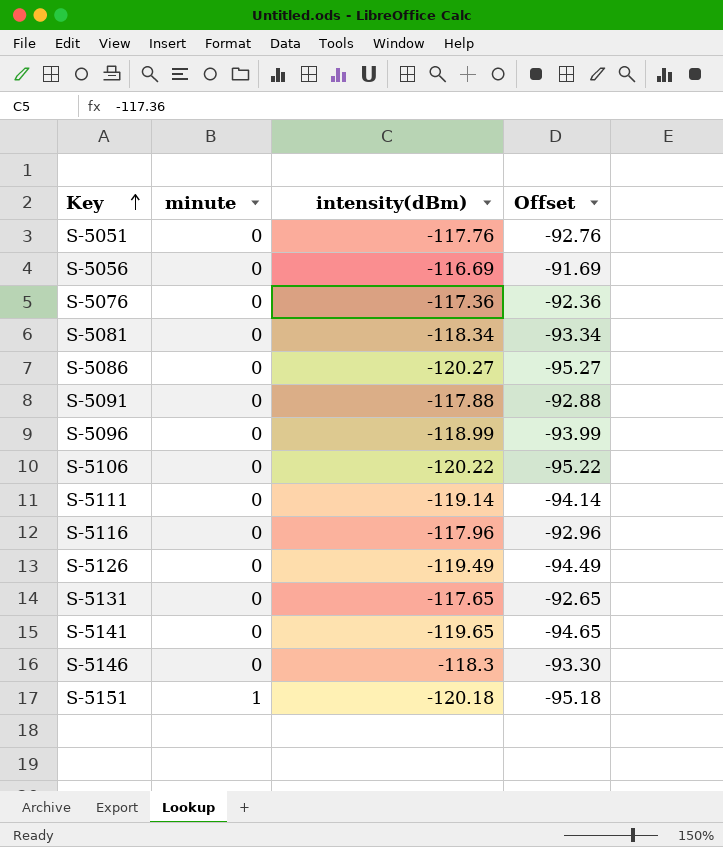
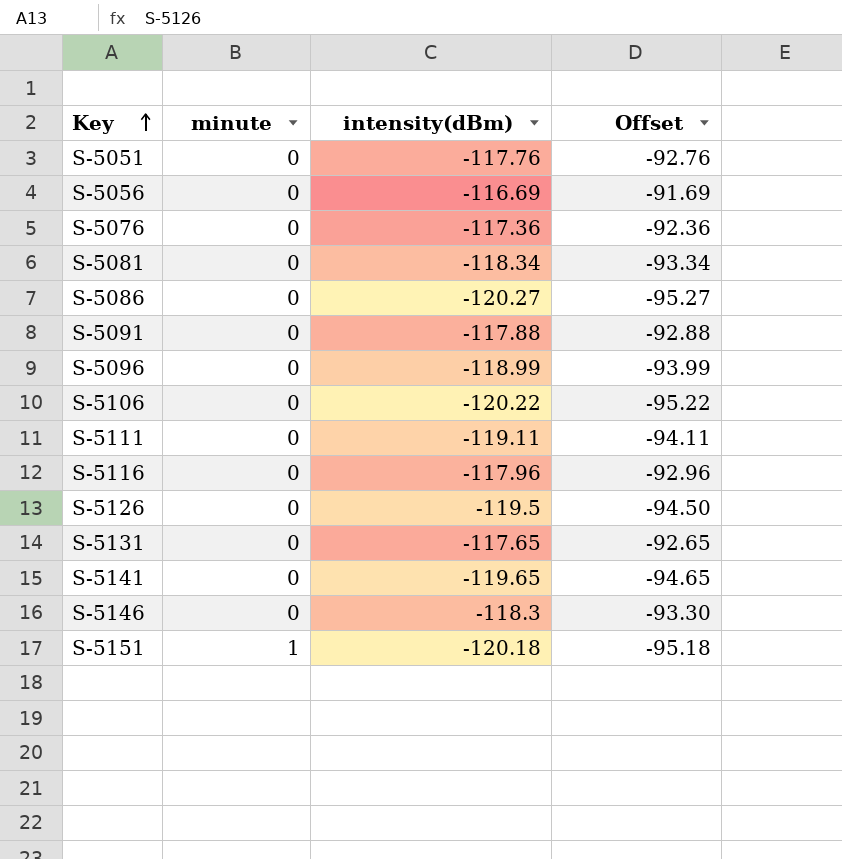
S-5111 | intensity(dBm): -119.14 -> -119.11
S-5111 | Offset: -94.14 -> -94.11
S-5126 | intensity(dBm): -119.49 -> -119.5
S-5126 | Offset: -94.49 -> -94.50

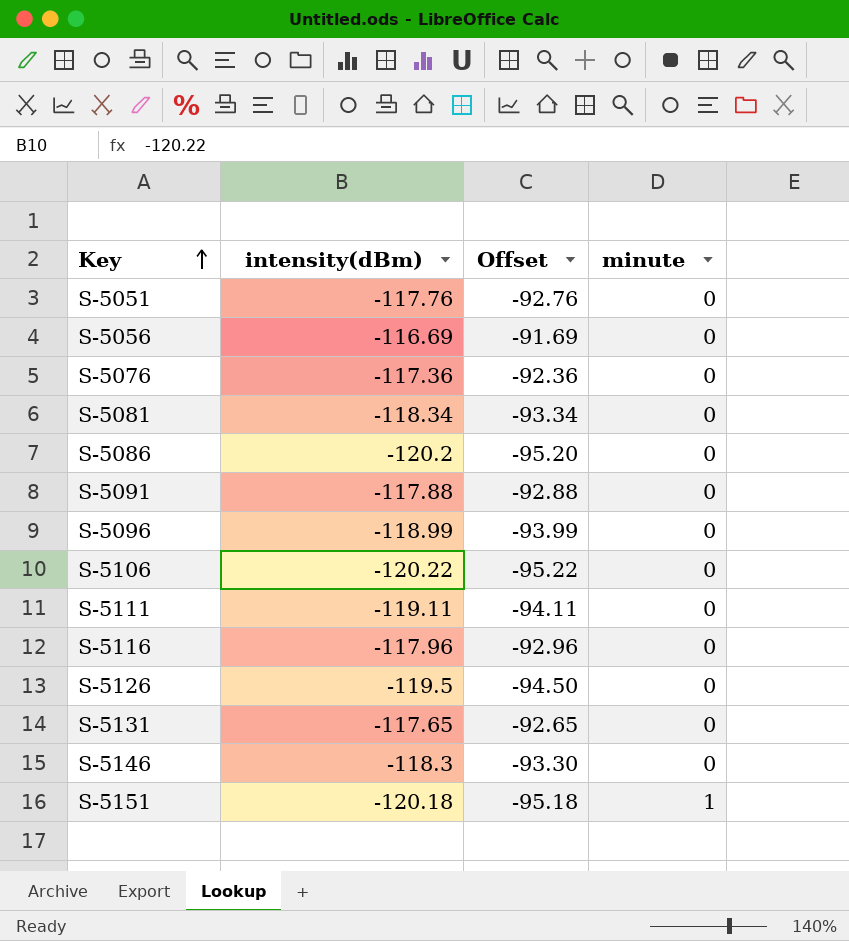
column minute | position: 2 -> 4
row S-5141: 0 | -119.65 | -94.65 -> none
S-5086 | intensity(dBm): -120.27 -> -120.2
S-5086 | Offset: -95.27 -> -95.20

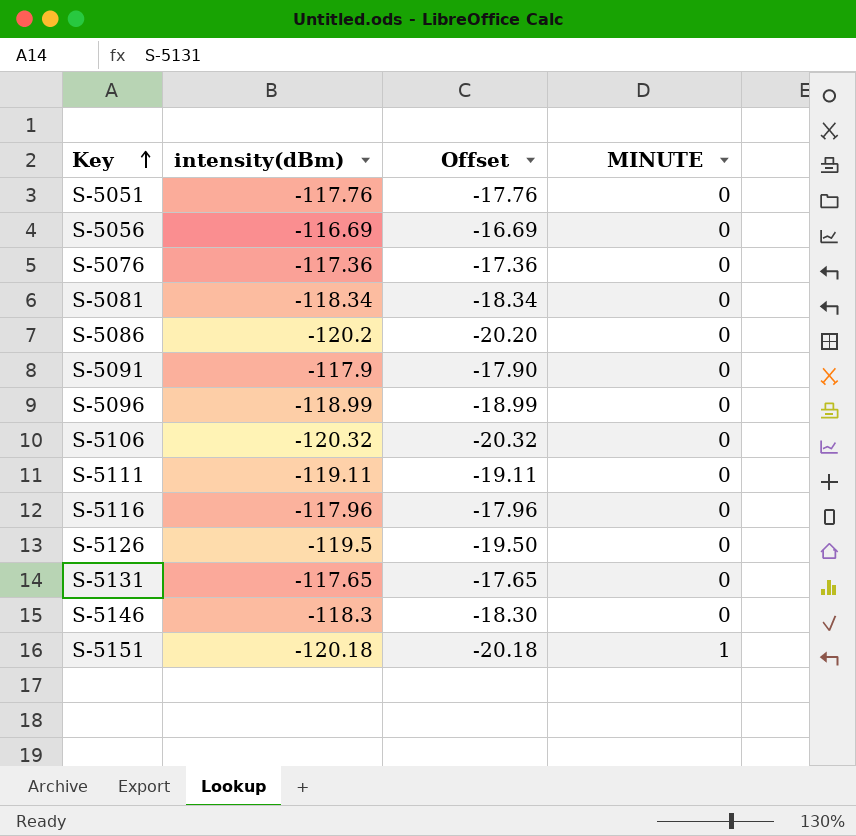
column Offset | formula: [intensity(dBm)] + 25 -> [intensity(dBm)] + 100
column name: minute -> MINUTE
S-5091 | intensity(dBm): -117.88 -> -117.9
S-5106 | intensity(dBm): -120.22 -> -120.32

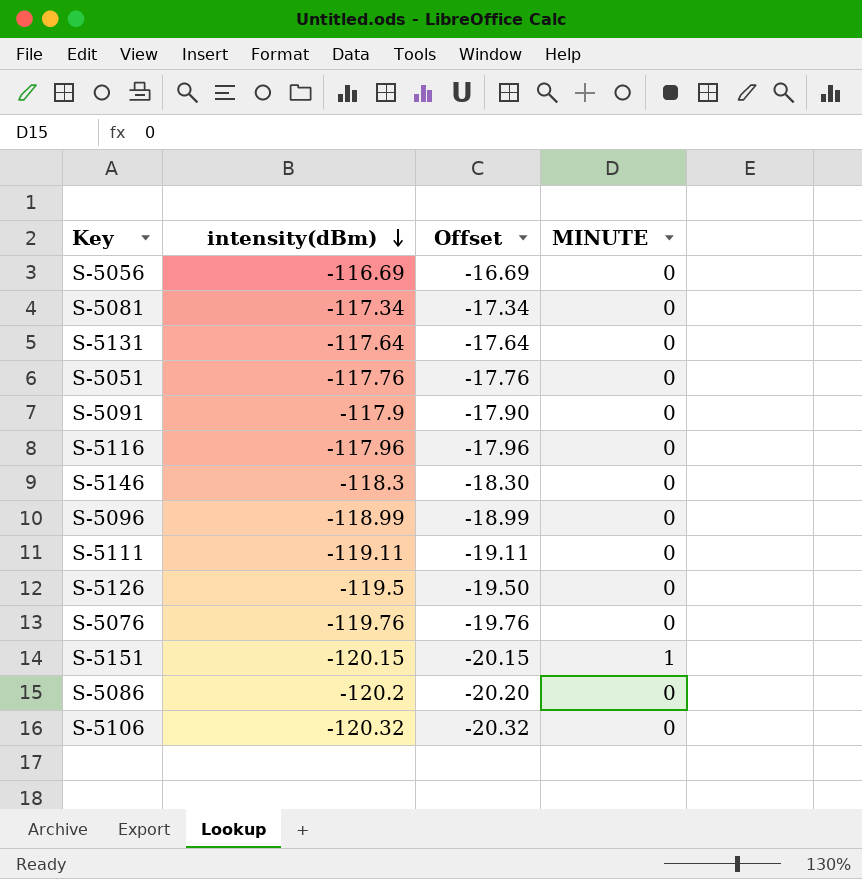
row order: Key ascending -> intensity(dBm) descending
S-5081 | intensity(dBm): -118.34 -> -117.34
S-5081 | Offset: -18.34 -> -17.34
S-5131 | intensity(dBm): -117.65 -> -117.64
S-5131 | Offset: -17.65 -> -17.64
S-5076 | intensity(dBm): -117.36 -> -119.76
S-5076 | Offset: -17.36 -> -19.76
S-5151 | intensity(dBm): -120.18 -> -120.15
S-5151 | Offset: -20.18 -> -20.15

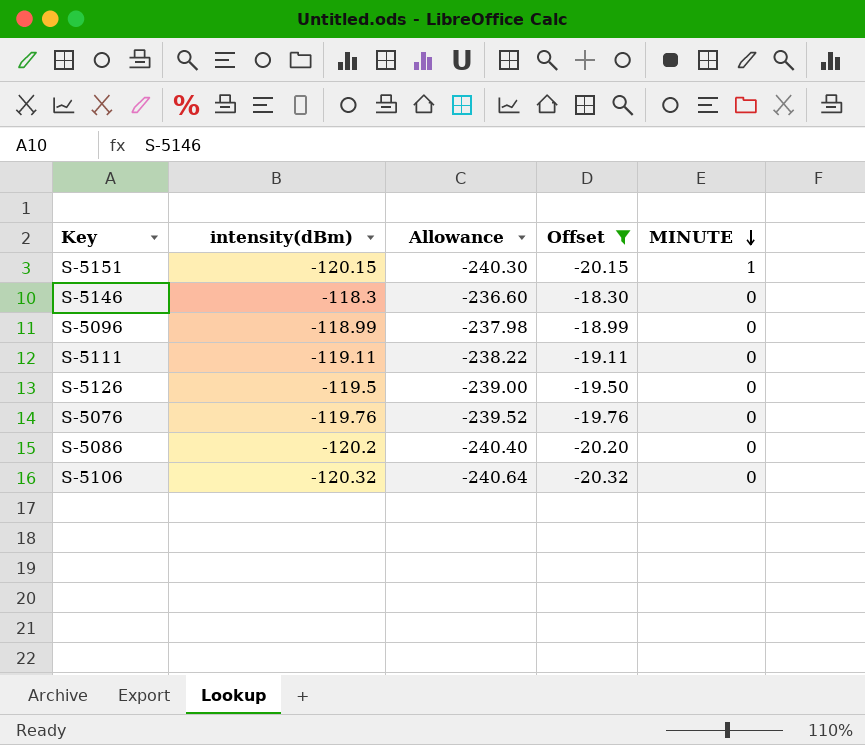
filter: none -> Offset <= -18.30
row order: intensity(dBm) descending -> MINUTE descending
column Allowance | formula: none -> [intensity(dBm)] * 2

